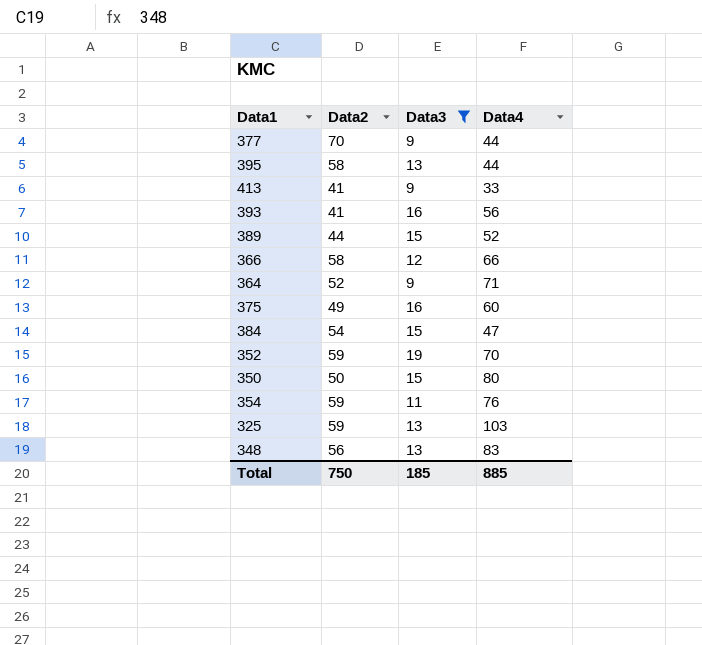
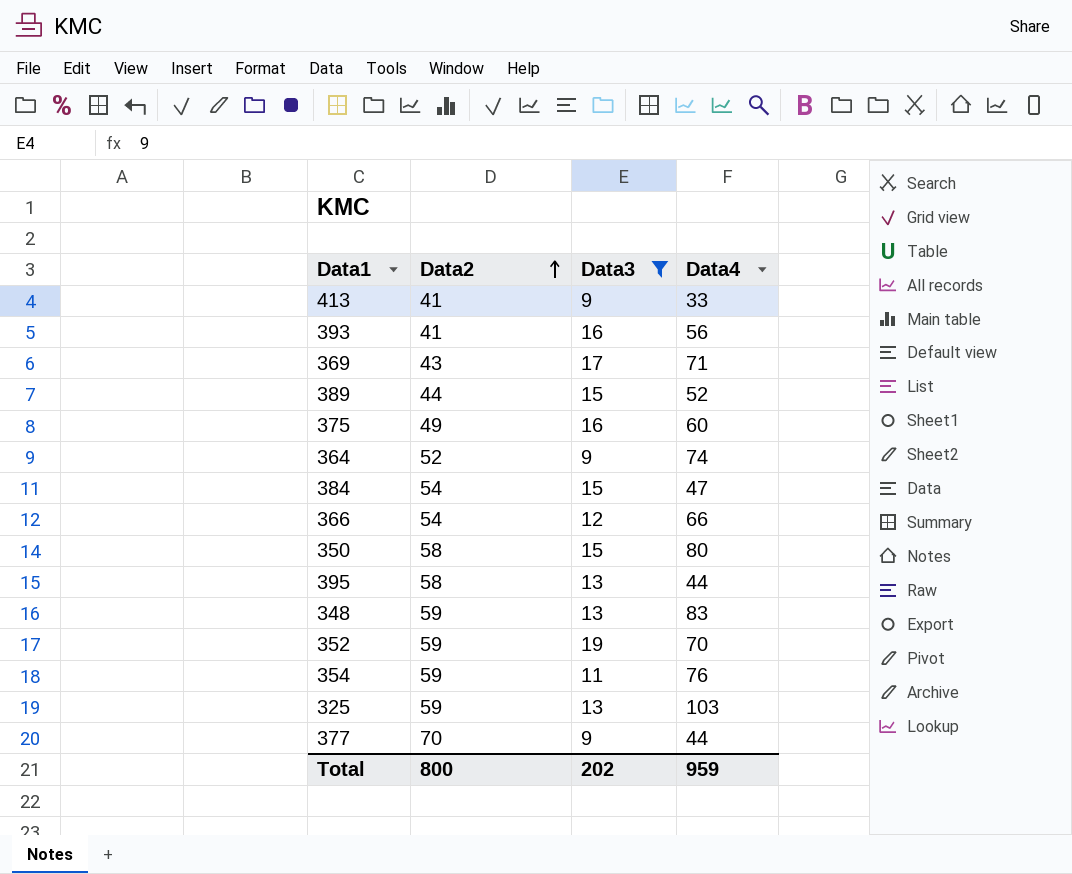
row order: none -> Data2 ascending
row 369: none -> 43 | 17 | 71
364 | Data4: 71 -> 74
366 | Data2: 58 -> 54
350 | Data2: 50 -> 58
348 | Data2: 56 -> 59
Total | Data2: 750 -> 800
Total | Data3: 185 -> 202
Total | Data4: 885 -> 959

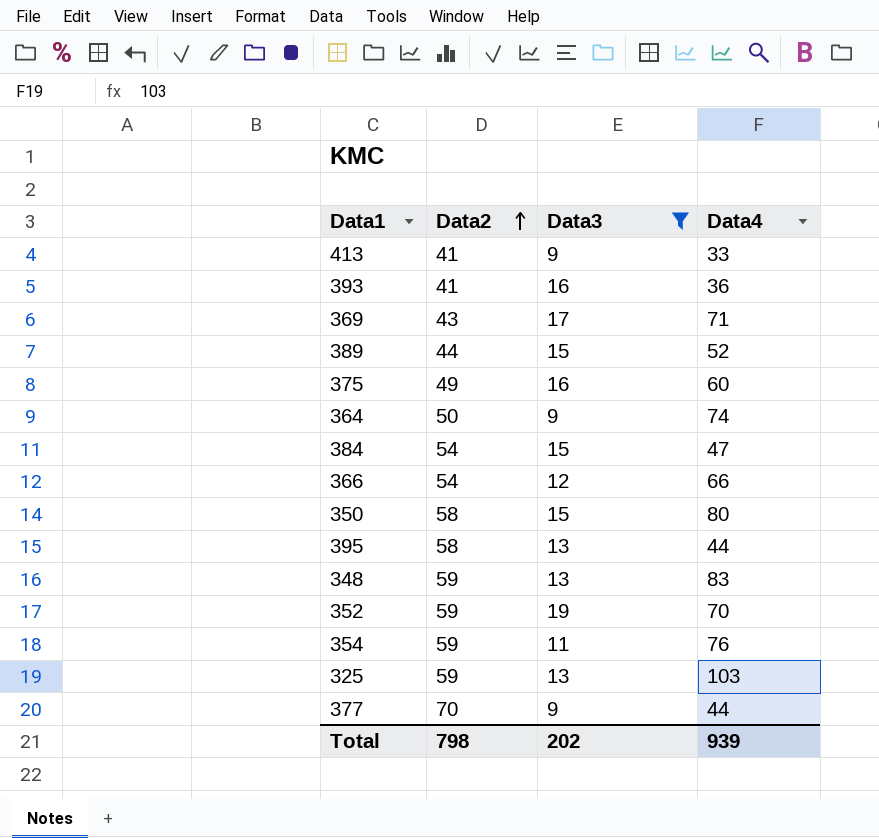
393 | Data4: 56 -> 36
364 | Data2: 52 -> 50
Total | Data2: 800 -> 798
Total | Data4: 959 -> 939

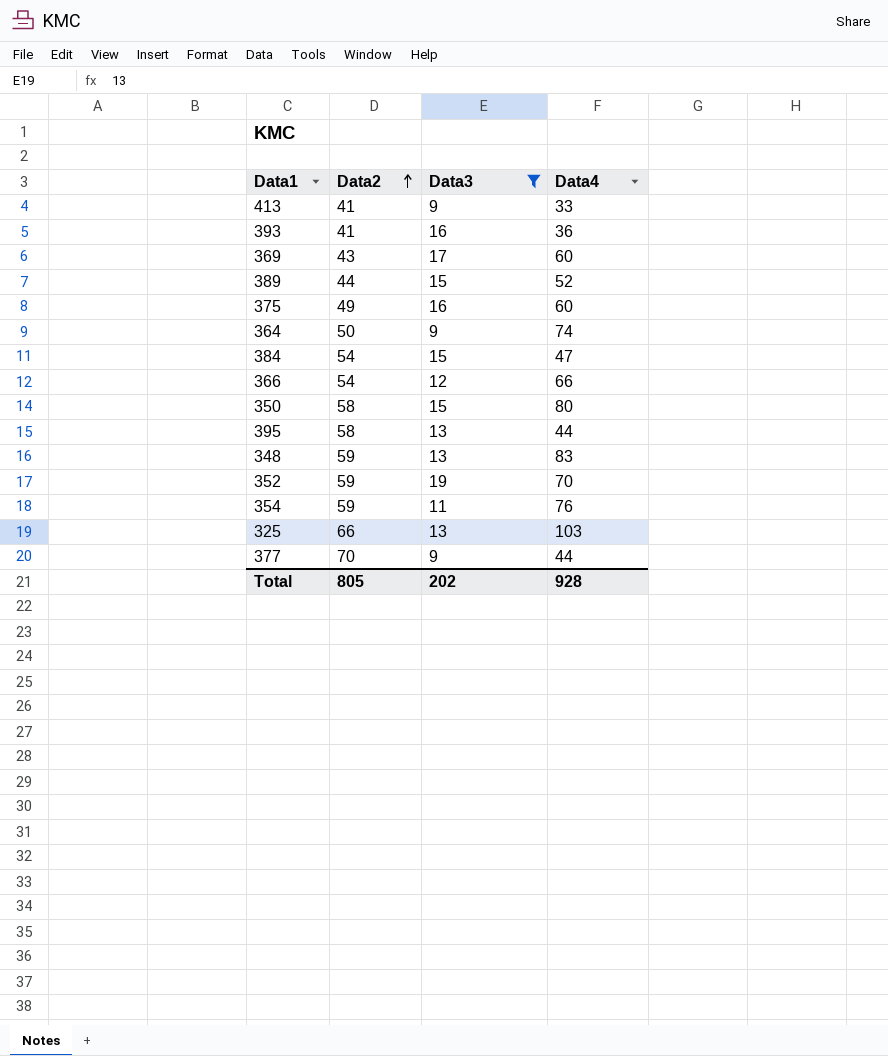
369 | Data4: 71 -> 60
325 | Data2: 59 -> 66
Total | Data2: 798 -> 805
Total | Data4: 939 -> 928

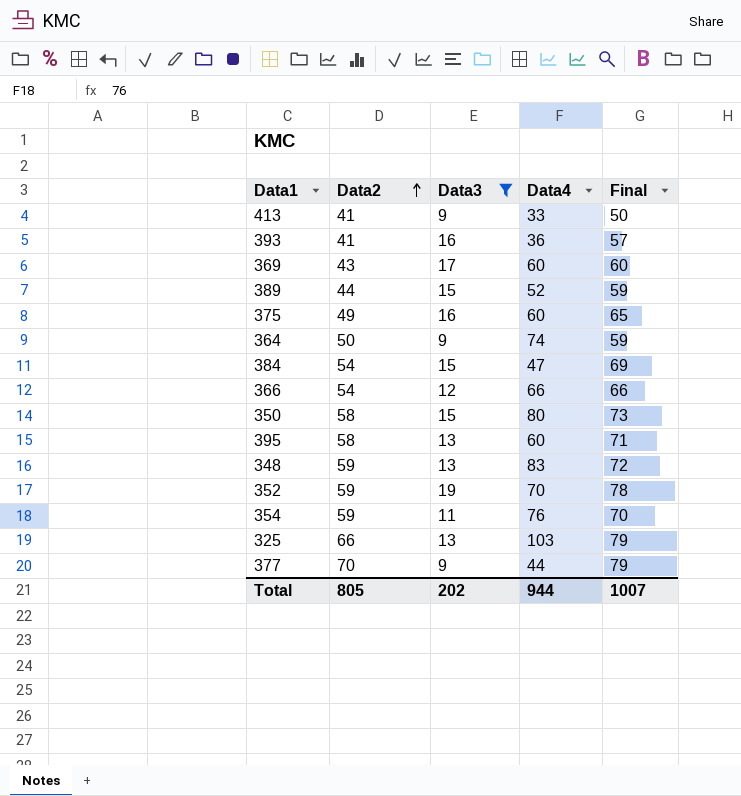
column Final | formula: none -> [Data2] + [Data3]
395 | Data4: 44 -> 60
Total | Data4: 928 -> 944

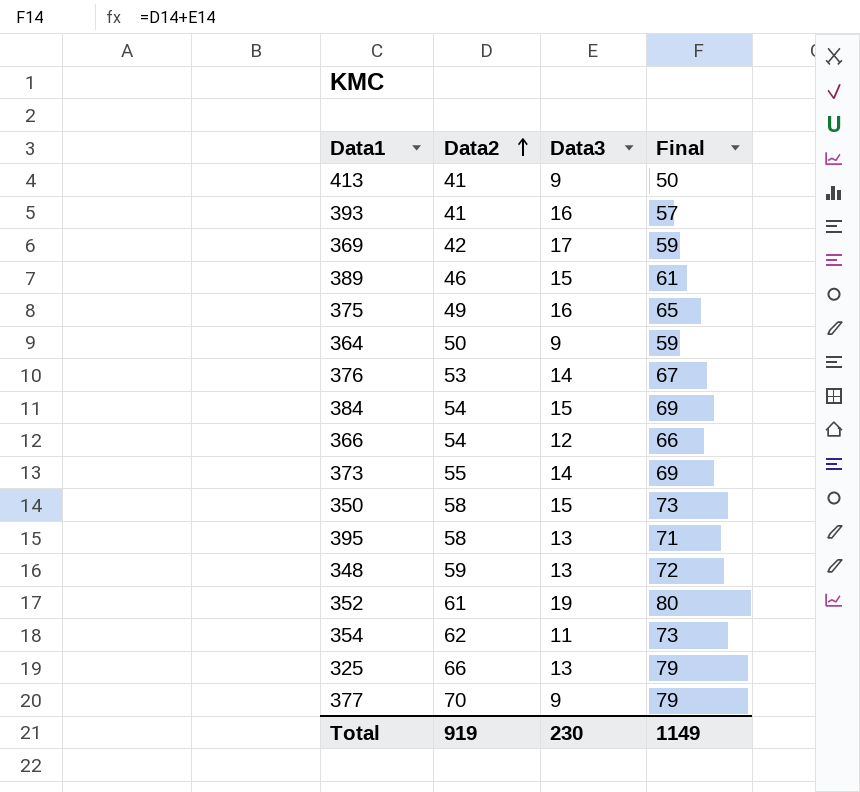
filter: Data3 != 14 -> none
column Data4 | position: 4 -> none
369 | Data2: 43 -> 42
369 | Final: 60 -> 59
389 | Data2: 44 -> 46
389 | Final: 59 -> 61
352 | Data2: 59 -> 61
352 | Final: 78 -> 80
354 | Data2: 59 -> 62
354 | Final: 70 -> 73
Total | Data2: 805 -> 919
Total | Data3: 202 -> 230
Total | Final: 1007 -> 1149

